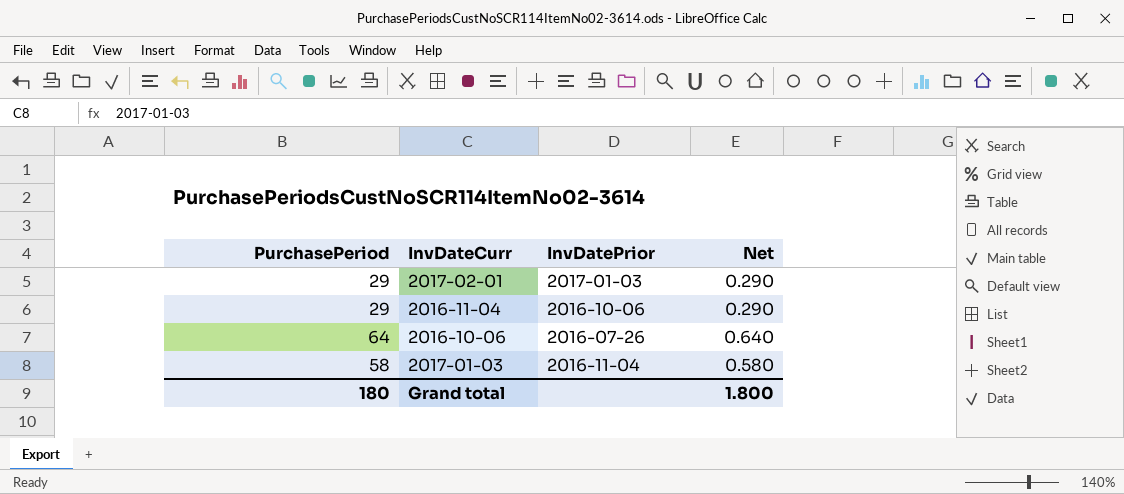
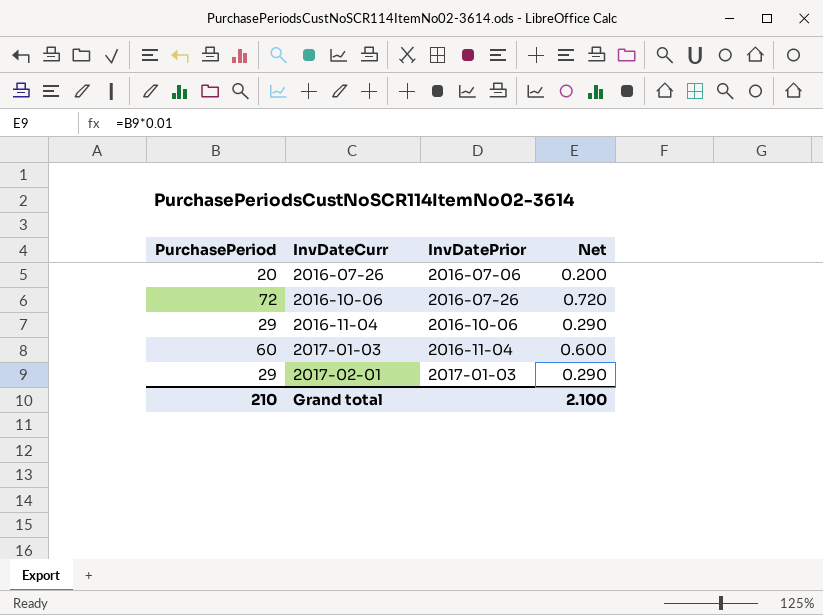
row order: none -> InvDateCurr ascending
row 2016-07-26: none -> 20 | 2016-07-06 | 0.200
2016-10-06 | PurchasePeriod: 64 -> 72
2016-10-06 | Net: 0.640 -> 0.720
2017-01-03 | PurchasePeriod: 58 -> 60
2017-01-03 | Net: 0.580 -> 0.600
Grand total | PurchasePeriod: 180 -> 210
Grand total | Net: 1.800 -> 2.100

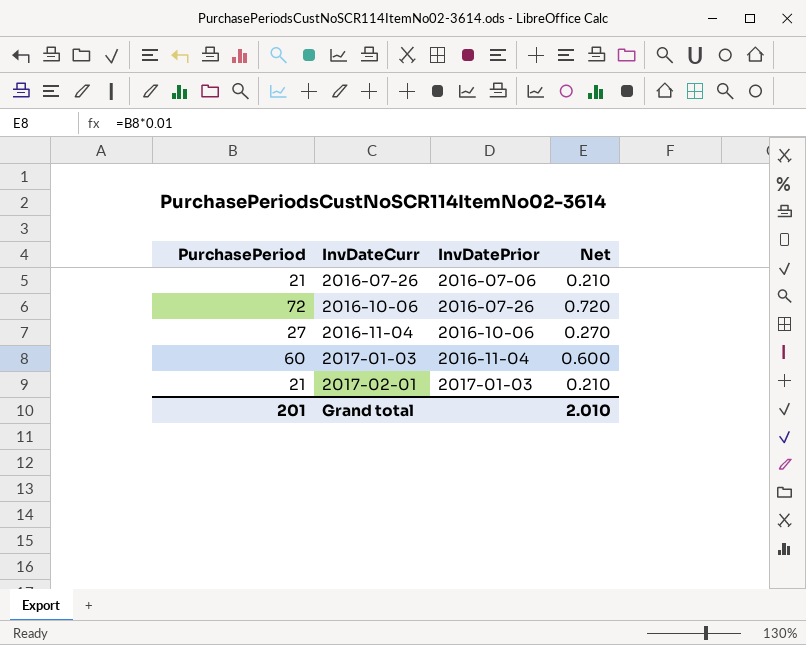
2016-07-26 | PurchasePeriod: 20 -> 21
2016-07-26 | Net: 0.200 -> 0.210
2016-11-04 | PurchasePeriod: 29 -> 27
2016-11-04 | Net: 0.290 -> 0.270
2017-02-01 | PurchasePeriod: 29 -> 21
2017-02-01 | Net: 0.290 -> 0.210
Grand total | PurchasePeriod: 210 -> 201
Grand total | Net: 2.100 -> 2.010

